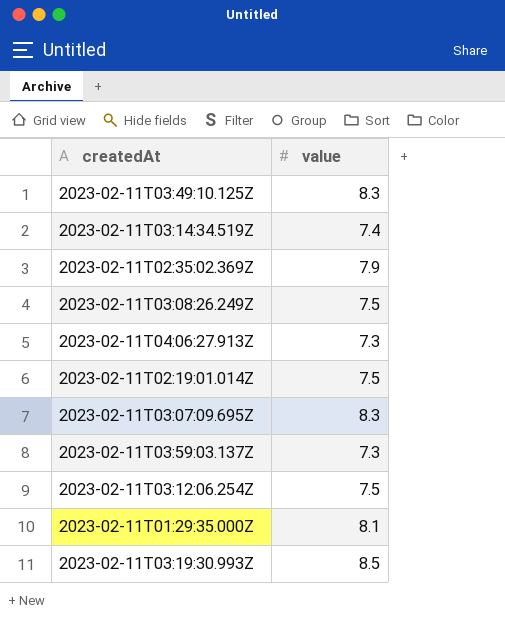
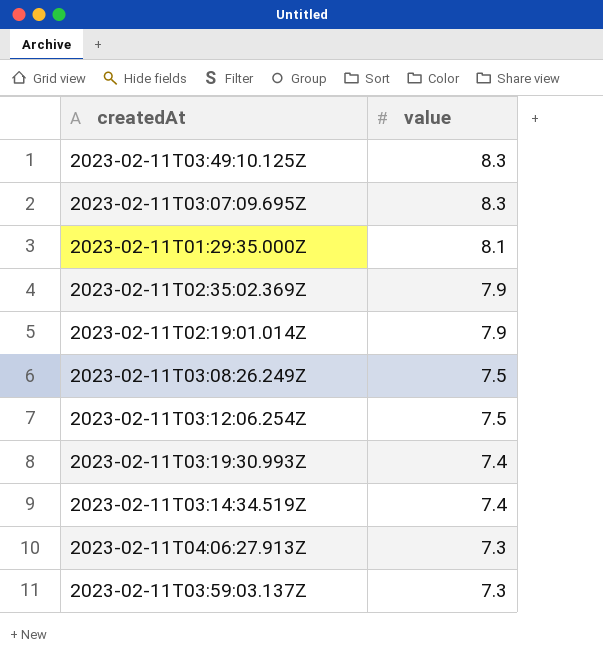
row order: none -> value descending
2023-02-11T02:19:01.014Z | value: 7.5 -> 7.9
2023-02-11T03:19:30.993Z | value: 8.5 -> 7.4

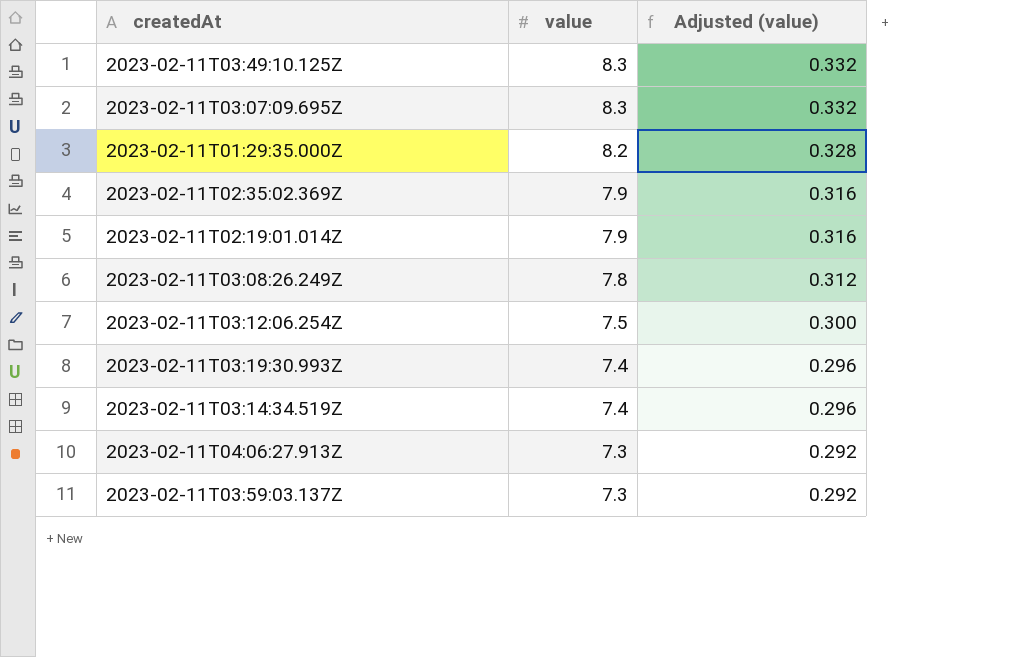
column Adjusted (value) | formula: none -> [value] * 0.04
2023-02-11T01:29:35.000Z | value: 8.1 -> 8.2
2023-02-11T03:08:26.249Z | value: 7.5 -> 7.8

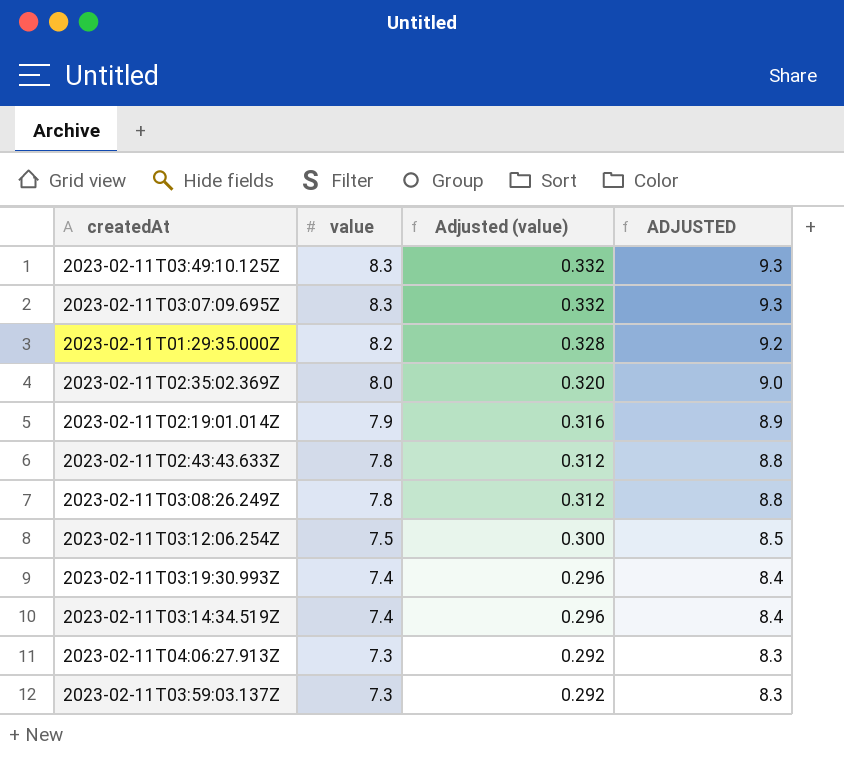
column ADJUSTED | formula: none -> [value] + 1
2023-02-11T02:35:02.369Z | value: 7.9 -> 8.0
2023-02-11T02:35:02.369Z | Adjusted (value): 0.316 -> 0.320
row 2023-02-11T02:43:43.633Z: none -> 7.8 | 0.312 | 8.8

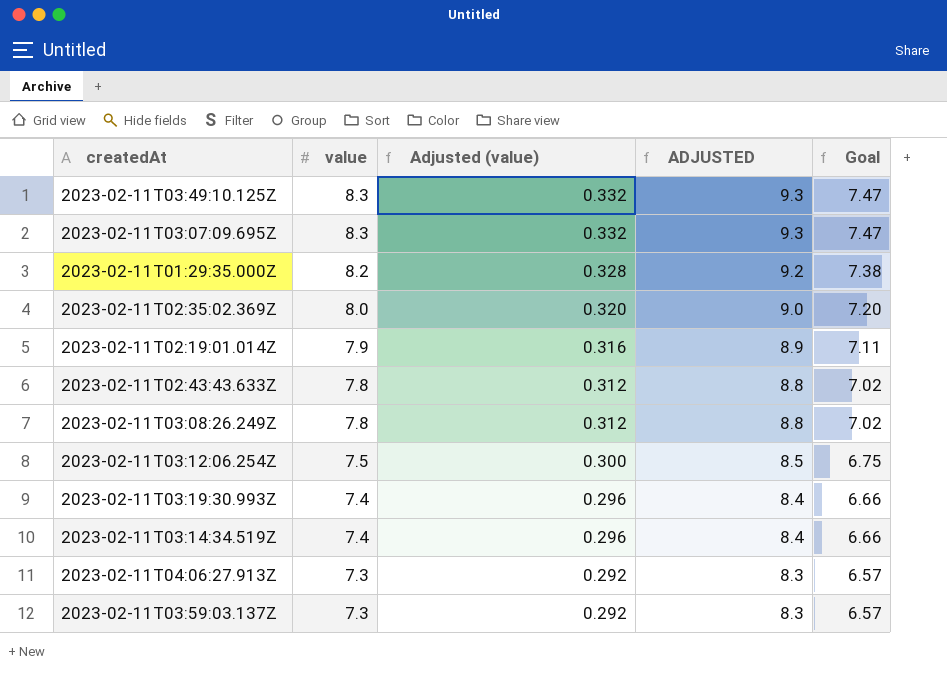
column Goal | formula: none -> [value] * 0.9

